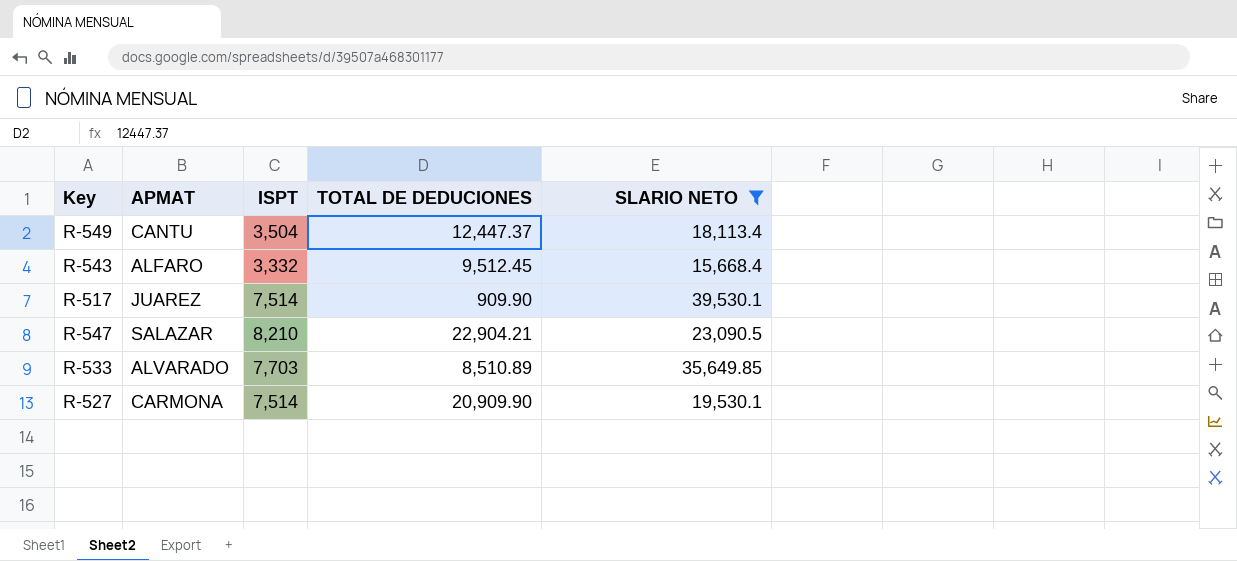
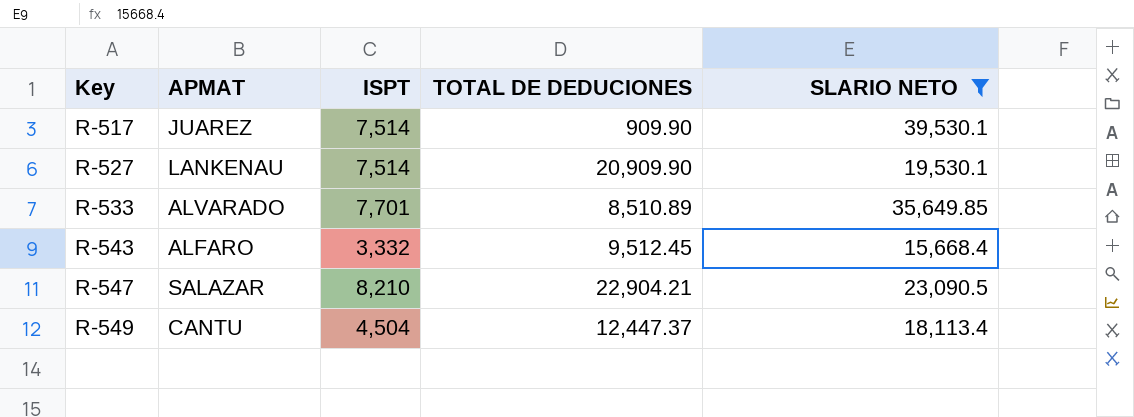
row order: none -> Key ascending
R-527 | APMAT: CARMONA -> LANKENAU
R-533 | ISPT: 7,703 -> 7,701
R-549 | ISPT: 3,504 -> 4,504

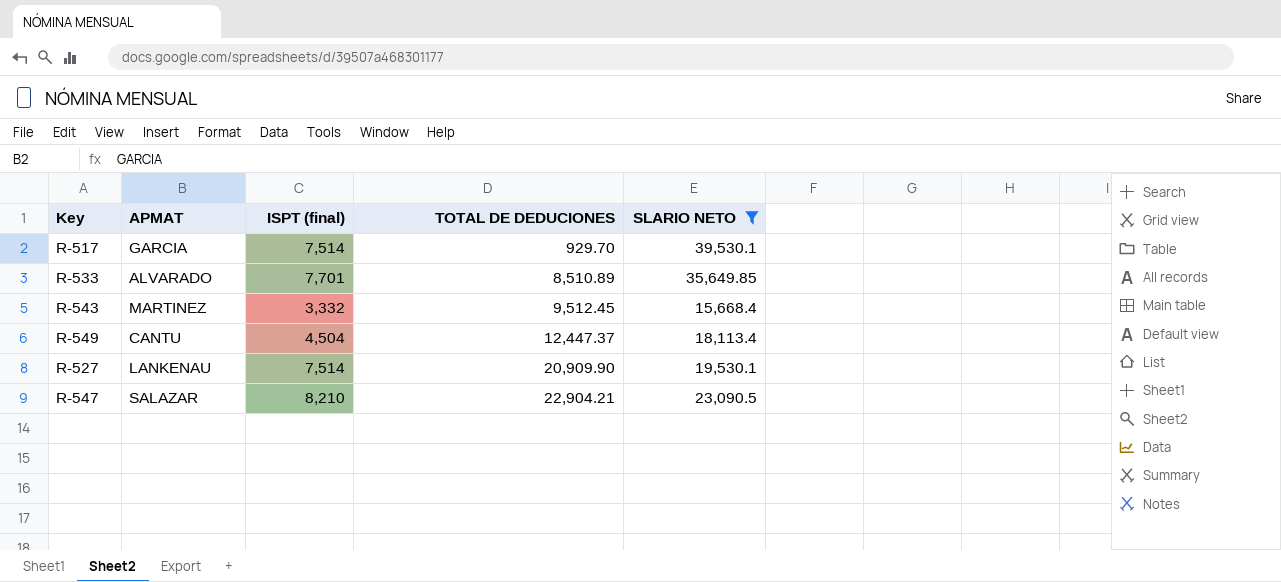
row order: Key ascending -> TOTAL DE DEDUCIONES ascending
column name: ISPT -> ISPT (final)
R-517 | APMAT: JUAREZ -> GARCIA
R-517 | TOTAL DE DEDUCIONES: 909.90 -> 929.70
R-543 | APMAT: ALFARO -> MARTINEZ

